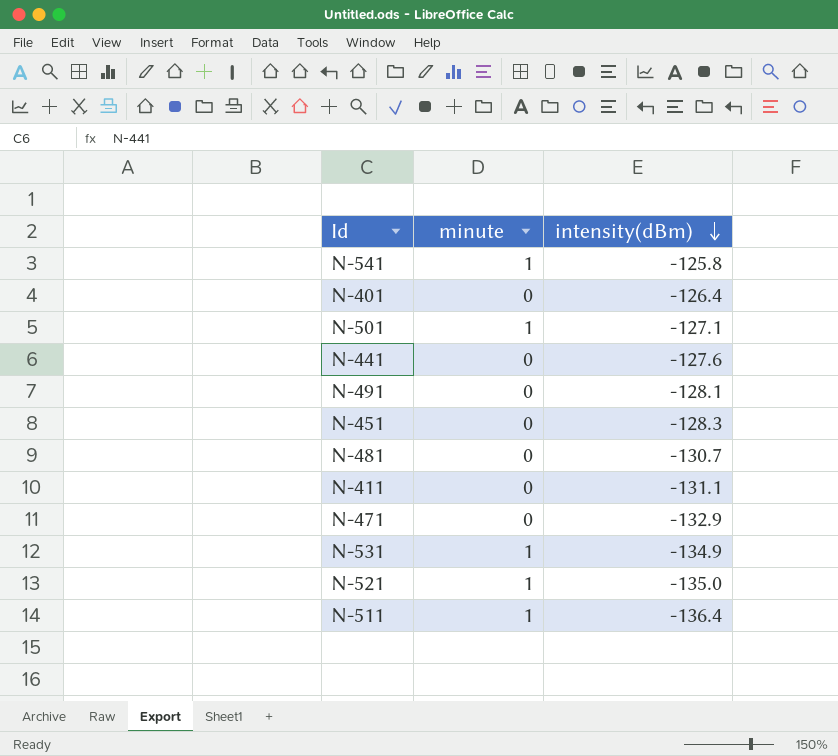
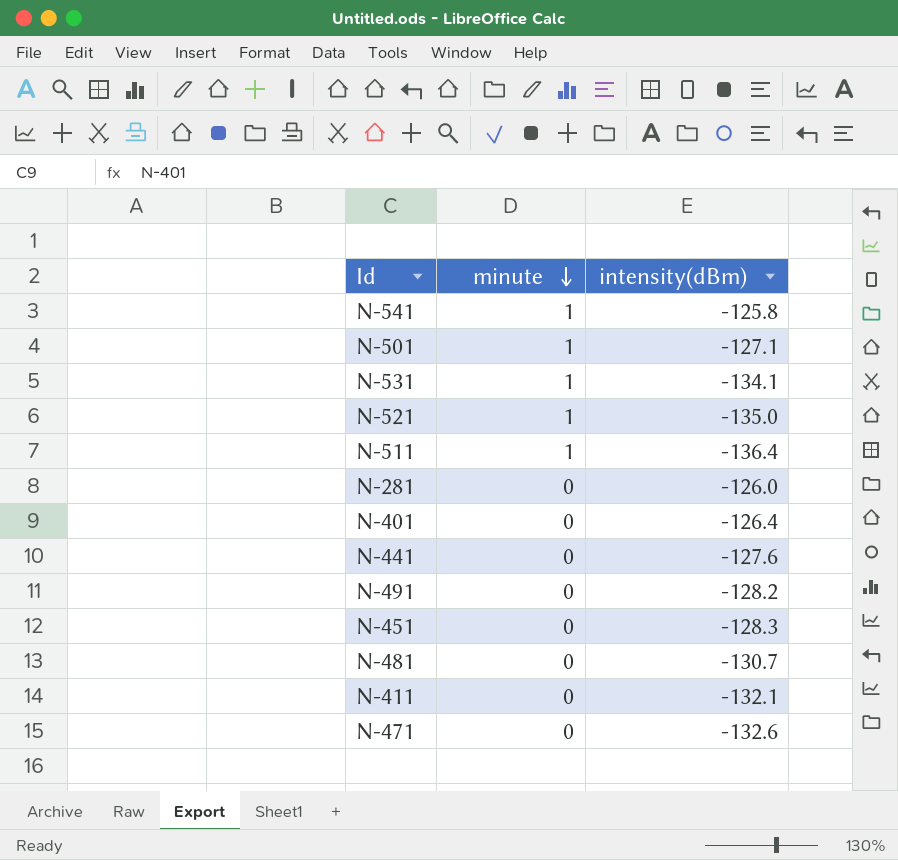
row order: intensity(dBm) descending -> minute descending
N-531 | intensity(dBm): -134.9 -> -134.1
row N-281: none -> 0 | -126.0
N-491 | intensity(dBm): -128.1 -> -128.2
N-411 | intensity(dBm): -131.1 -> -132.1
N-471 | intensity(dBm): -132.9 -> -132.6

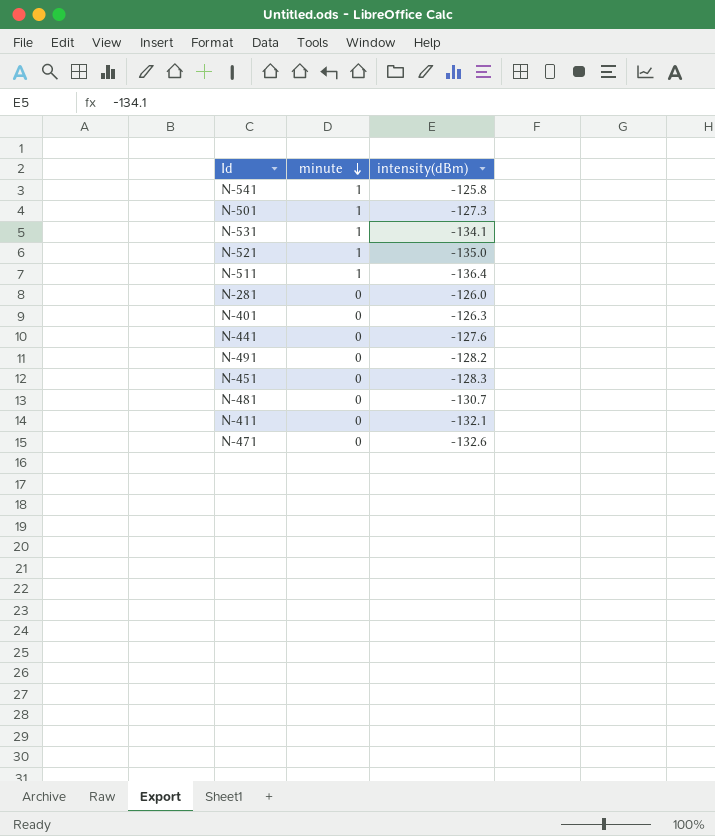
N-501 | intensity(dBm): -127.1 -> -127.3
N-401 | intensity(dBm): -126.4 -> -126.3

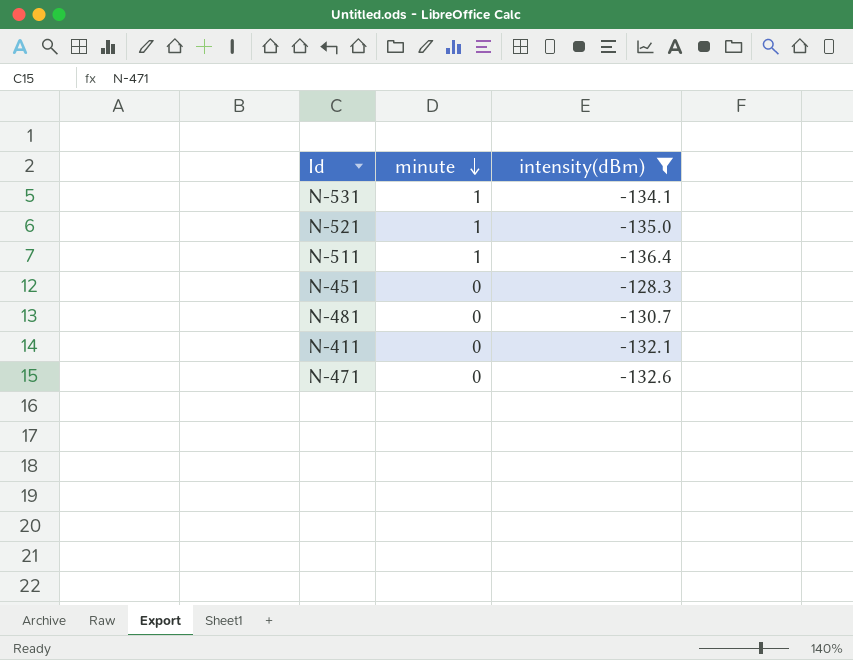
filter: none -> intensity(dBm) <= -128.3

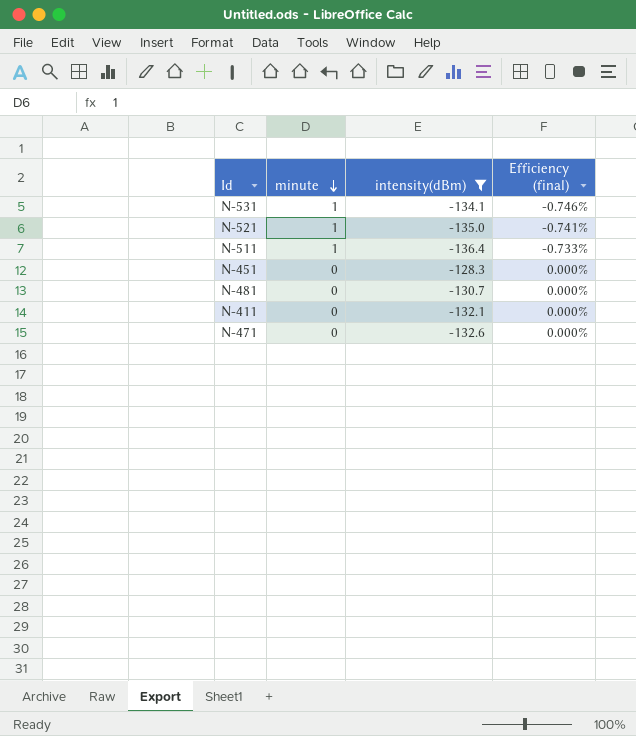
column Efficiency (final) | formula: none -> [minute] / [intensity(dBm)]

